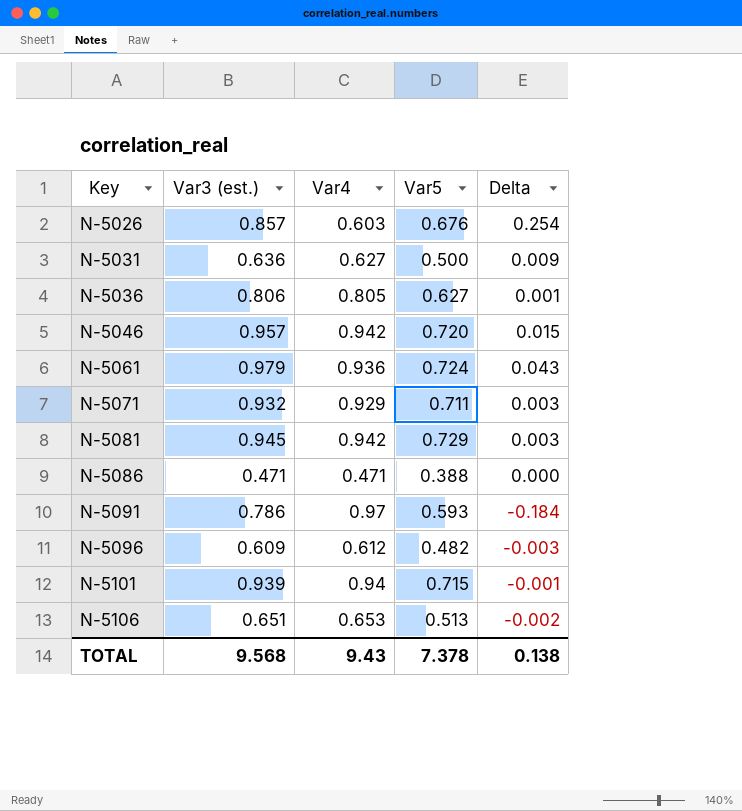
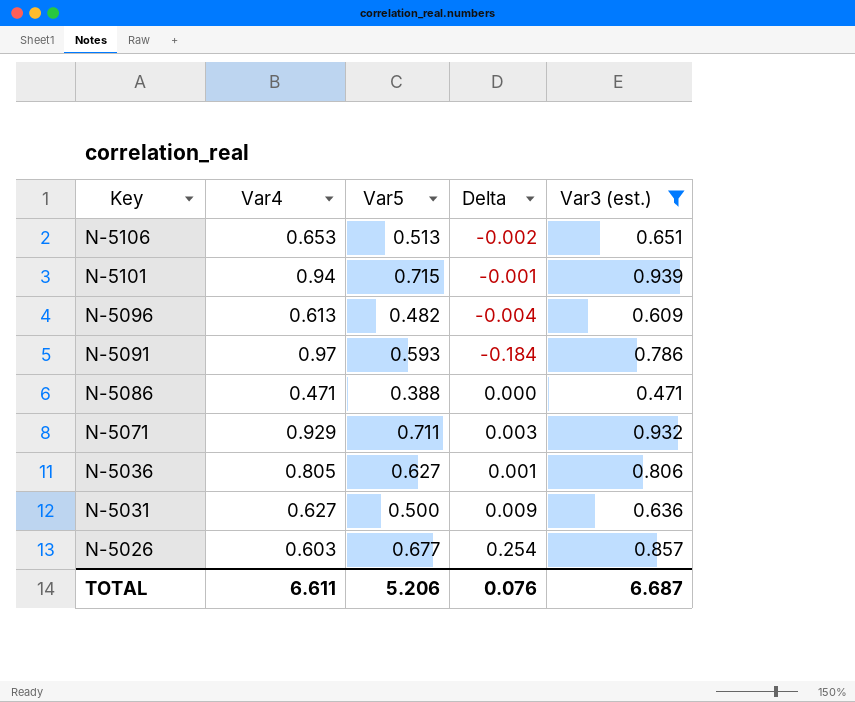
filter: none -> Var3 (est.) <= 0.939
row order: Key ascending -> Key descending
column Var3 (est.) | position: 2 -> 5
N-5096 | Var4: 0.612 -> 0.613
N-5096 | Delta: -0.003 -> -0.004
N-5026 | Var5: 0.676 -> 0.677
TOTAL | Var4: 9.43 -> 6.611
TOTAL | Var5: 7.378 -> 5.206
TOTAL | Delta: 0.138 -> 0.076
TOTAL | Var3 (est.): 9.568 -> 6.687

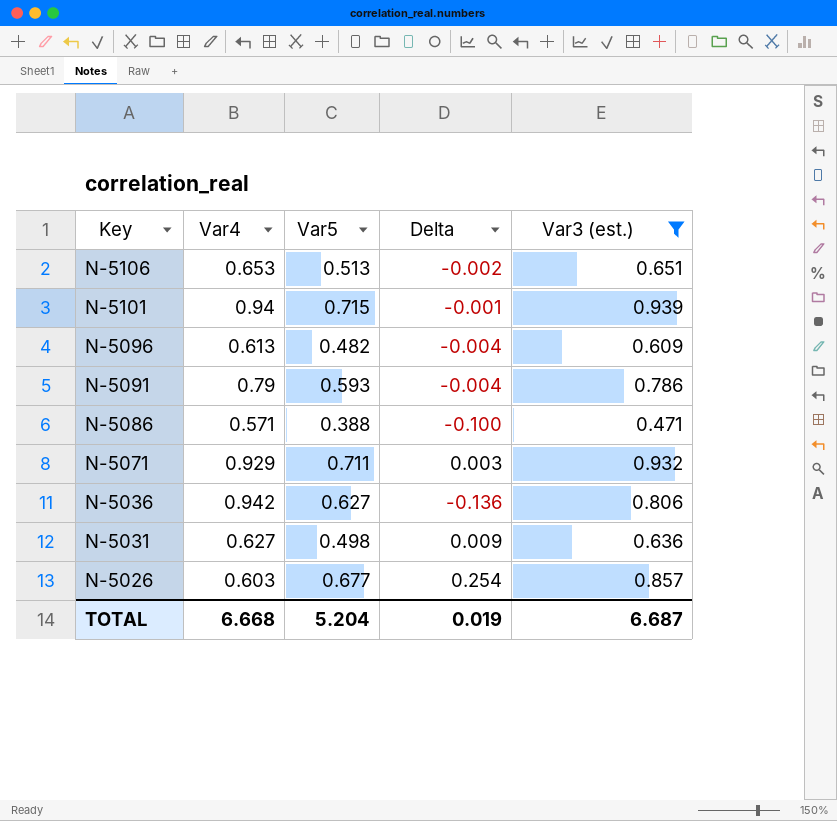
N-5091 | Var4: 0.97 -> 0.79
N-5091 | Delta: -0.184 -> -0.004
N-5086 | Var4: 0.471 -> 0.571
N-5086 | Delta: 0.000 -> -0.100
N-5036 | Var4: 0.805 -> 0.942
N-5036 | Delta: 0.001 -> -0.136
N-5031 | Var5: 0.500 -> 0.498
TOTAL | Var4: 6.611 -> 6.668
TOTAL | Var5: 5.206 -> 5.204
TOTAL | Delta: 0.076 -> 0.019

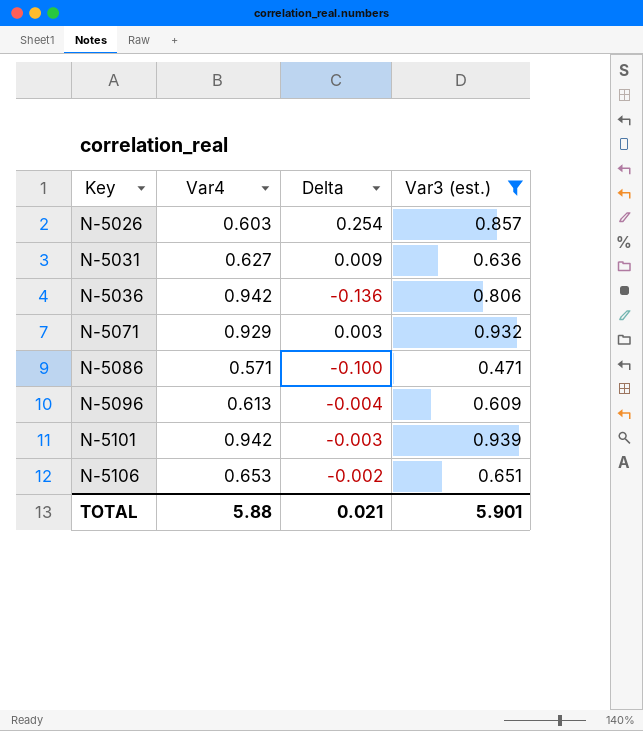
row order: Key descending -> Key ascending
column Var5 | position: 3 -> none
row N-5091: 0.79 | 0.593 | -0.004 | 0.786 -> none
N-5101 | Var4: 0.94 -> 0.942
N-5101 | Delta: -0.001 -> -0.003
TOTAL | Var4: 6.668 -> 5.88
TOTAL | Delta: 0.019 -> 0.021
TOTAL | Var3 (est.): 6.687 -> 5.901

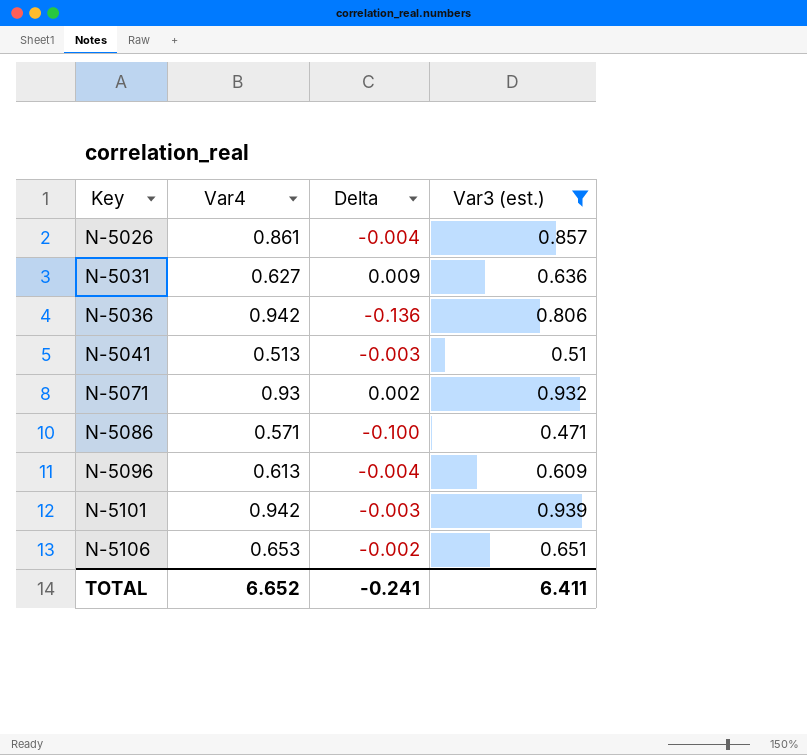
N-5026 | Var4: 0.603 -> 0.861
N-5026 | Delta: 0.254 -> -0.004
row N-5041: none -> 0.513 | -0.003 | 0.51
N-5071 | Var4: 0.929 -> 0.93
N-5071 | Delta: 0.003 -> 0.002
TOTAL | Var4: 5.88 -> 6.652
TOTAL | Delta: 0.021 -> -0.241
TOTAL | Var3 (est.): 5.901 -> 6.411

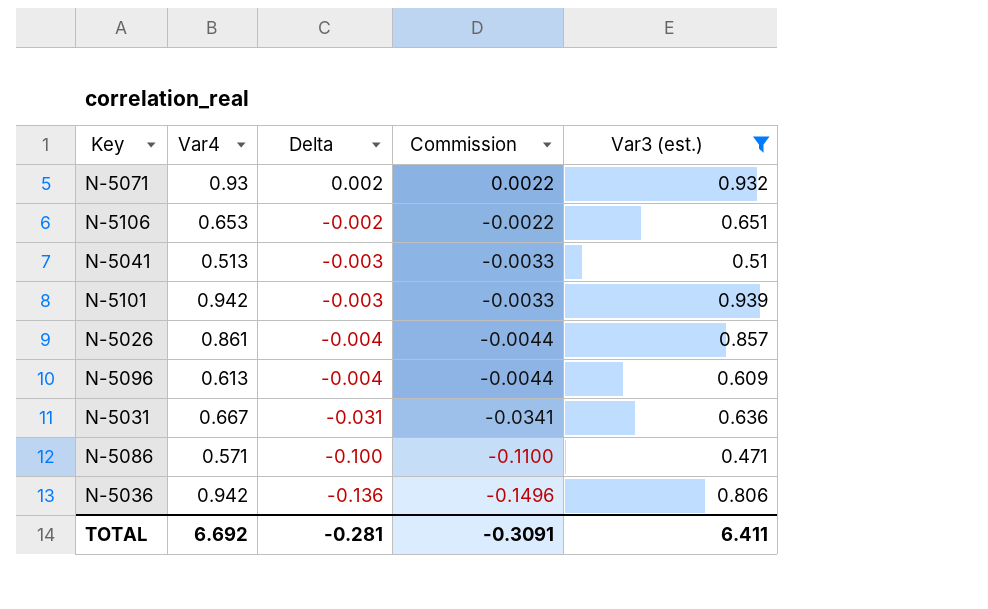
row order: Key ascending -> Delta descending
column Commission | formula: none -> [Delta] * 1.1
N-5031 | Var4: 0.627 -> 0.667
N-5031 | Delta: 0.009 -> -0.031
TOTAL | Var4: 6.652 -> 6.692
TOTAL | Delta: -0.241 -> -0.281

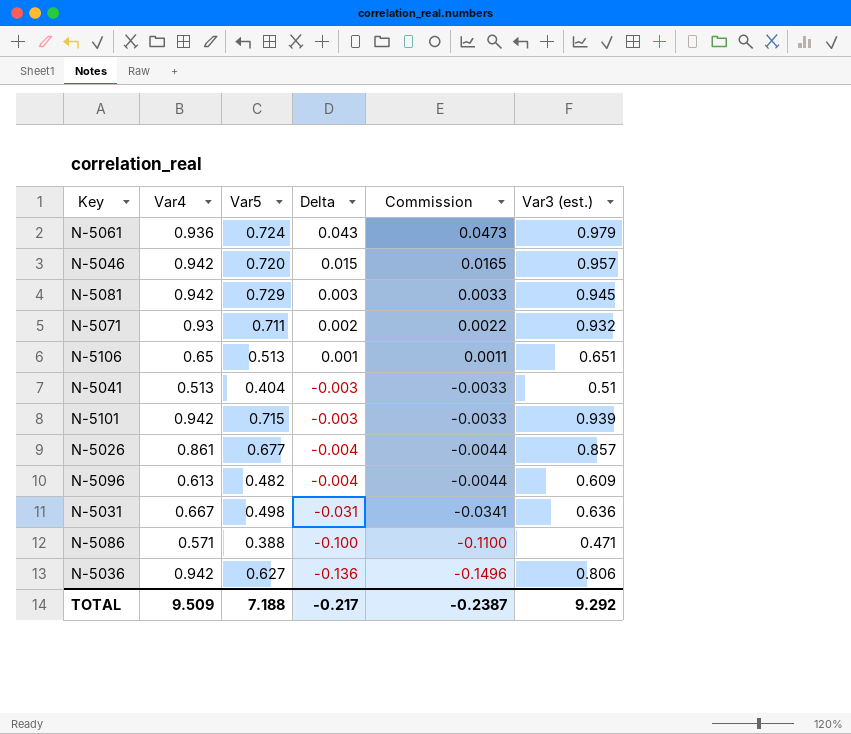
filter: Var3 (est.) <= 0.939 -> none
column Var5 | position: none -> 3
N-5106 | Var4: 0.653 -> 0.65
N-5106 | Delta: -0.002 -> 0.001
N-5106 | Commission: -0.0022 -> 0.0011
TOTAL | Var4: 6.692 -> 9.509
TOTAL | Delta: -0.281 -> -0.217
TOTAL | Commission: -0.3091 -> -0.2387
TOTAL | Var3 (est.): 6.411 -> 9.292

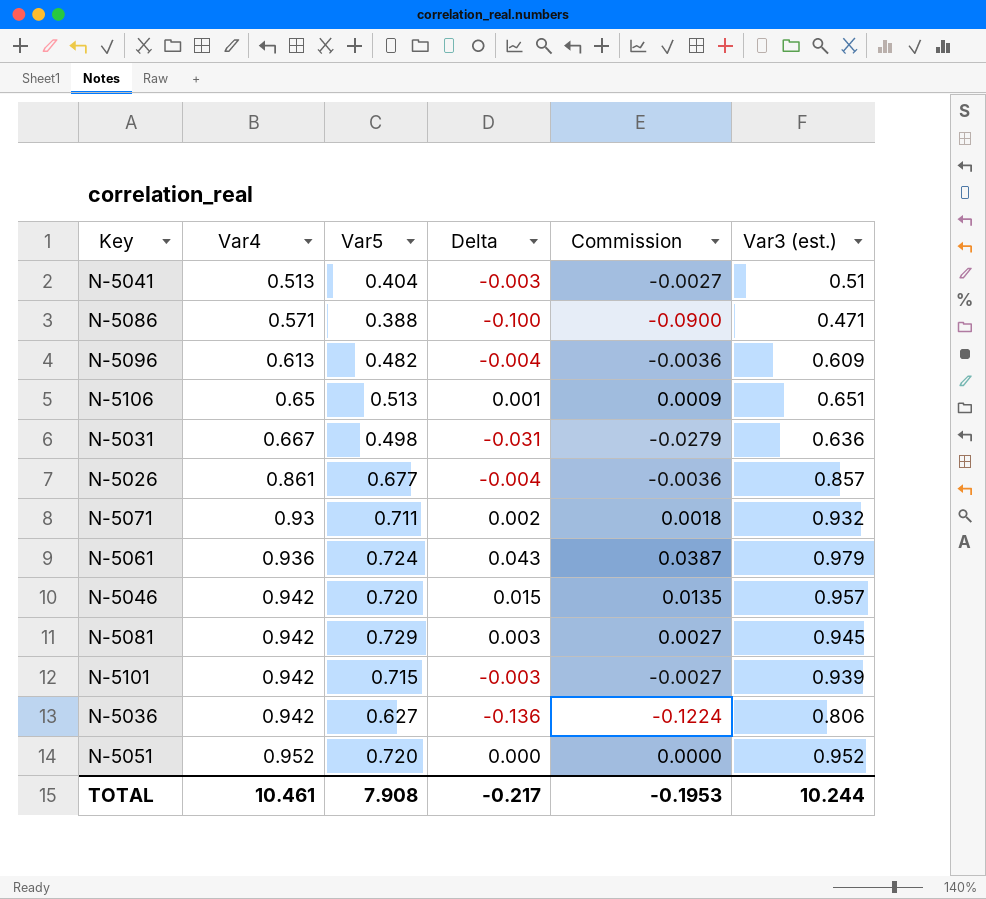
row order: Delta descending -> Var4 ascending
column Commission | formula: [Delta] * 1.1 -> [Delta] * 0.9
row N-5051: none -> 0.952 | 0.720 | 0.000 | 0.0000 | 0.952
TOTAL | Var4: 9.509 -> 10.461
TOTAL | Var5: 7.188 -> 7.908
TOTAL | Commission: -0.2387 -> -0.1953
TOTAL | Var3 (est.): 9.292 -> 10.244

